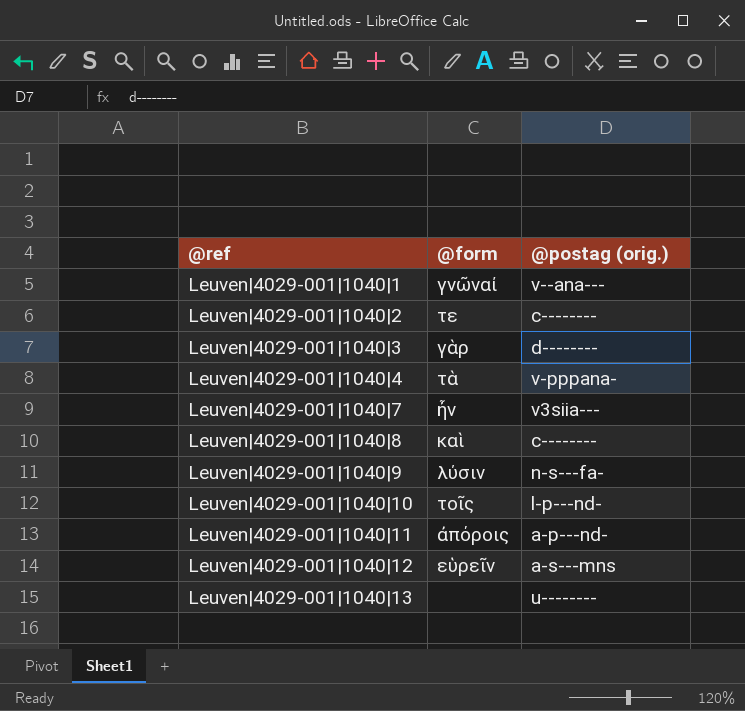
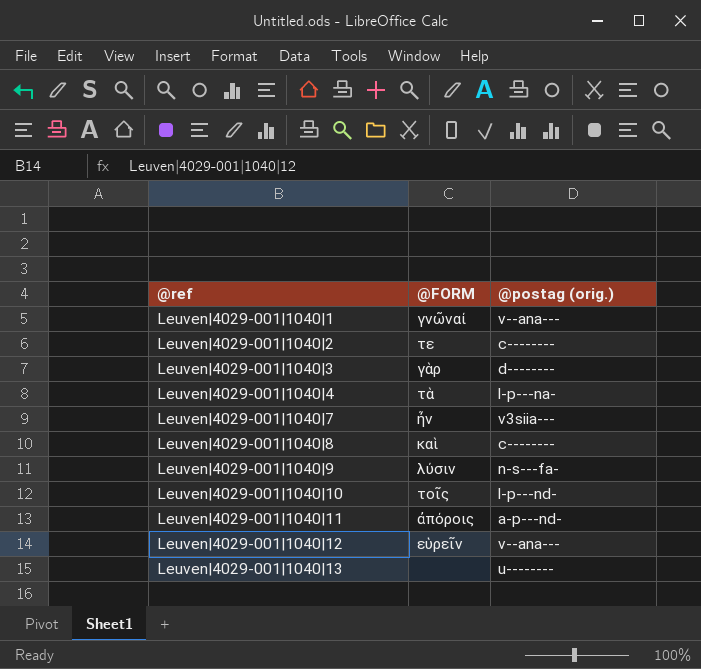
column name: @form -> @FORM
Leuven|4029-001|1040|4 | @postag (orig.): v-pppana- -> l-p---na-
Leuven|4029-001|1040|12 | @postag (orig.): a-s---mns -> v--ana---

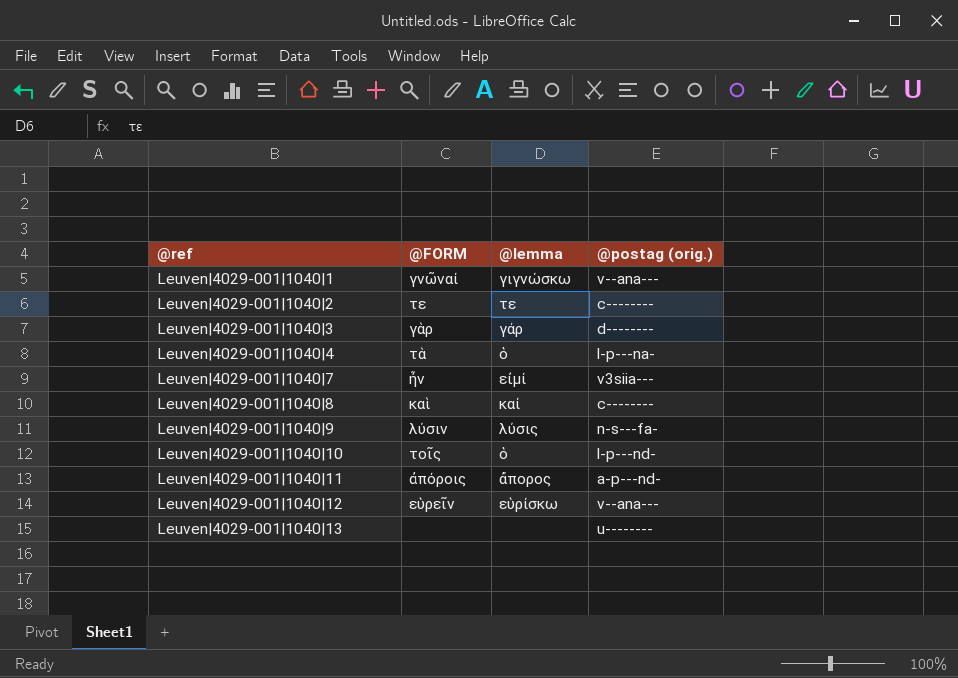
column @lemma | position: none -> 3

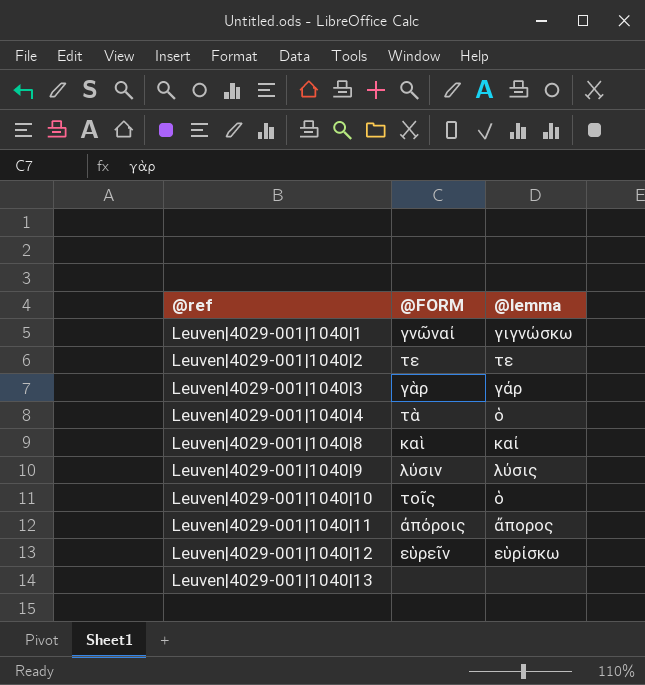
column @postag (orig.) | position: 4 -> none
row Leuven|4029-001|1040|7: ἦν | εἰμί | v3siia--- -> none

